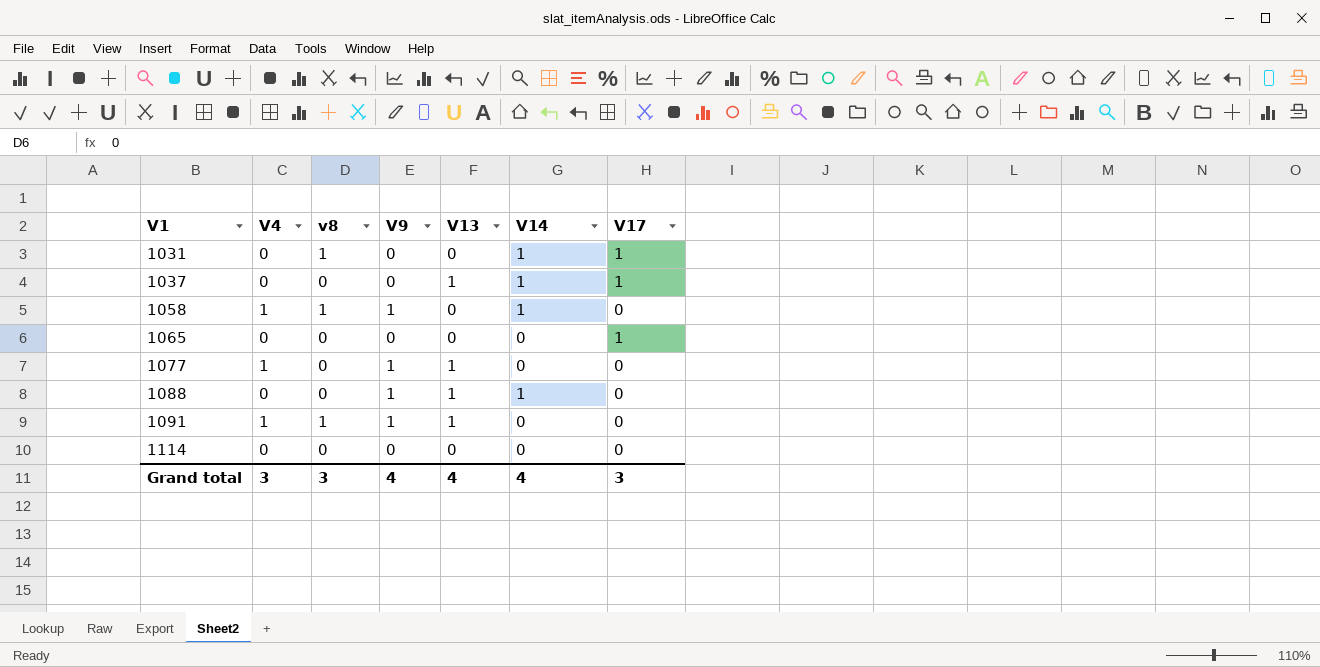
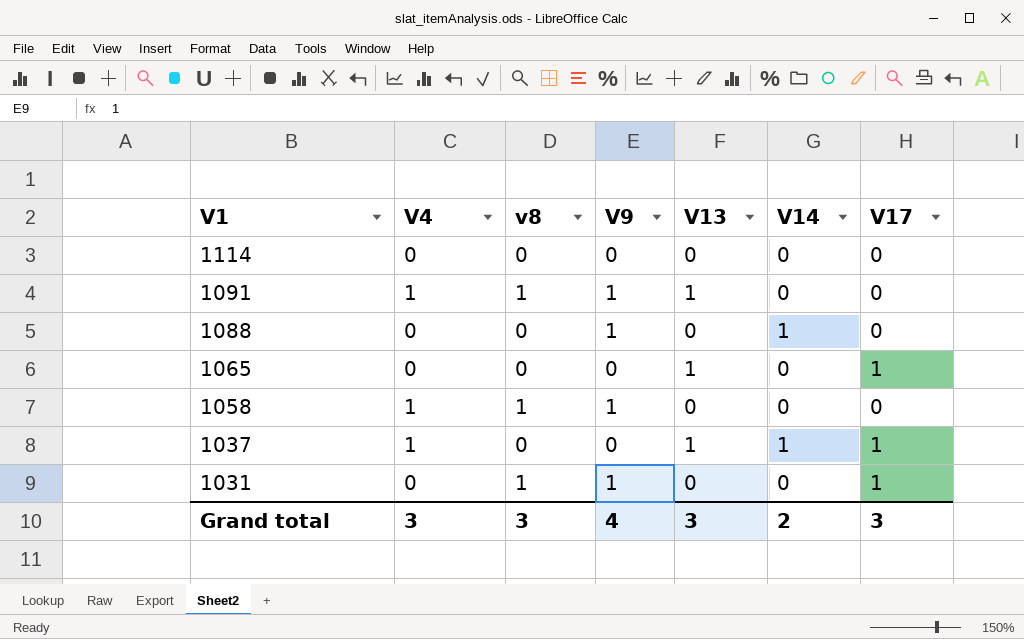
row order: V1 ascending -> V1 descending
row 1077: 1 | 0 | 1 | 1 | 0 | 0 -> none
1088 | V13: 1 -> 0
1065 | V13: 0 -> 1
1058 | V14: 1 -> 0
1037 | V4: 0 -> 1
1031 | V9: 0 -> 1
1031 | V14: 1 -> 0
Grand total | V13: 4 -> 3
Grand total | V14: 4 -> 2

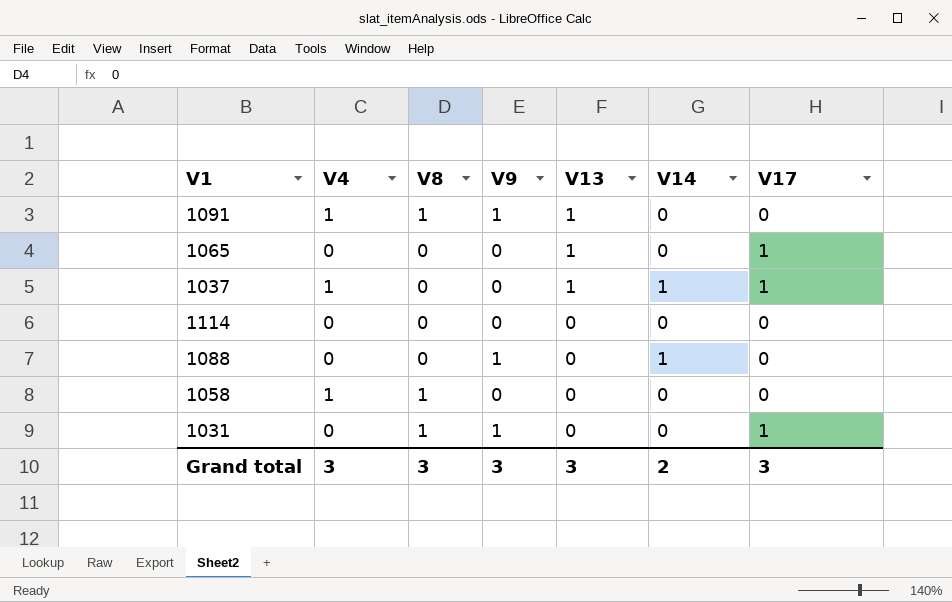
row order: V1 descending -> V13 descending
column name: v8 -> V8
1058 | V9: 1 -> 0
Grand total | V9: 4 -> 3

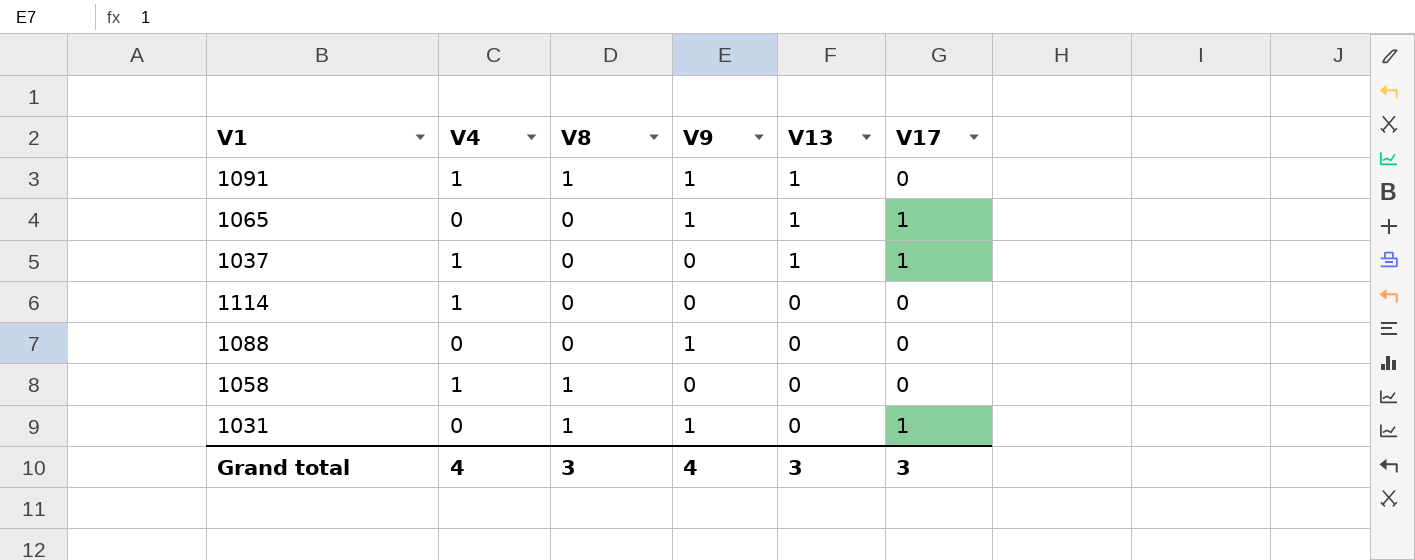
column V14 | position: 6 -> none
1065 | V9: 0 -> 1
1114 | V4: 0 -> 1
Grand total | V4: 3 -> 4
Grand total | V9: 3 -> 4

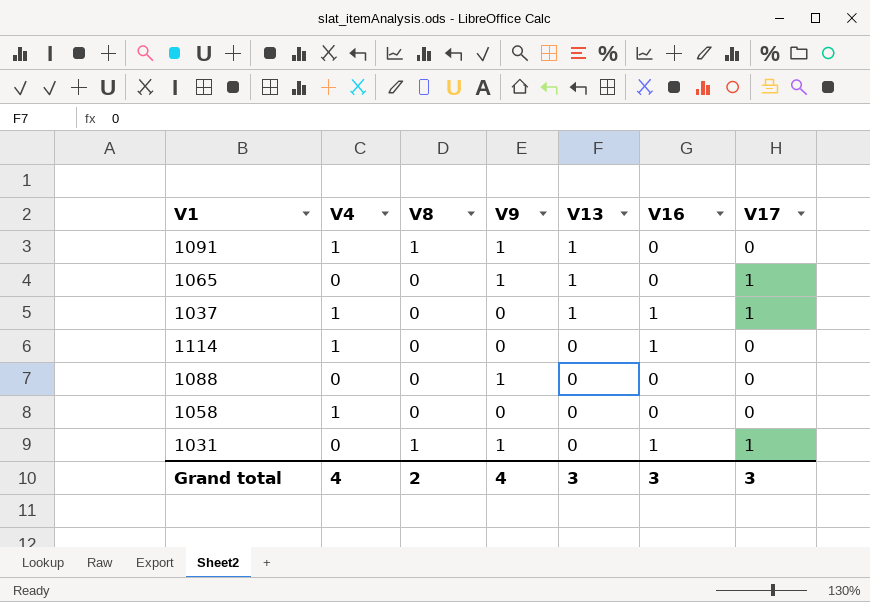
column V16 | position: none -> 6
1058 | V8: 1 -> 0
Grand total | V8: 3 -> 2

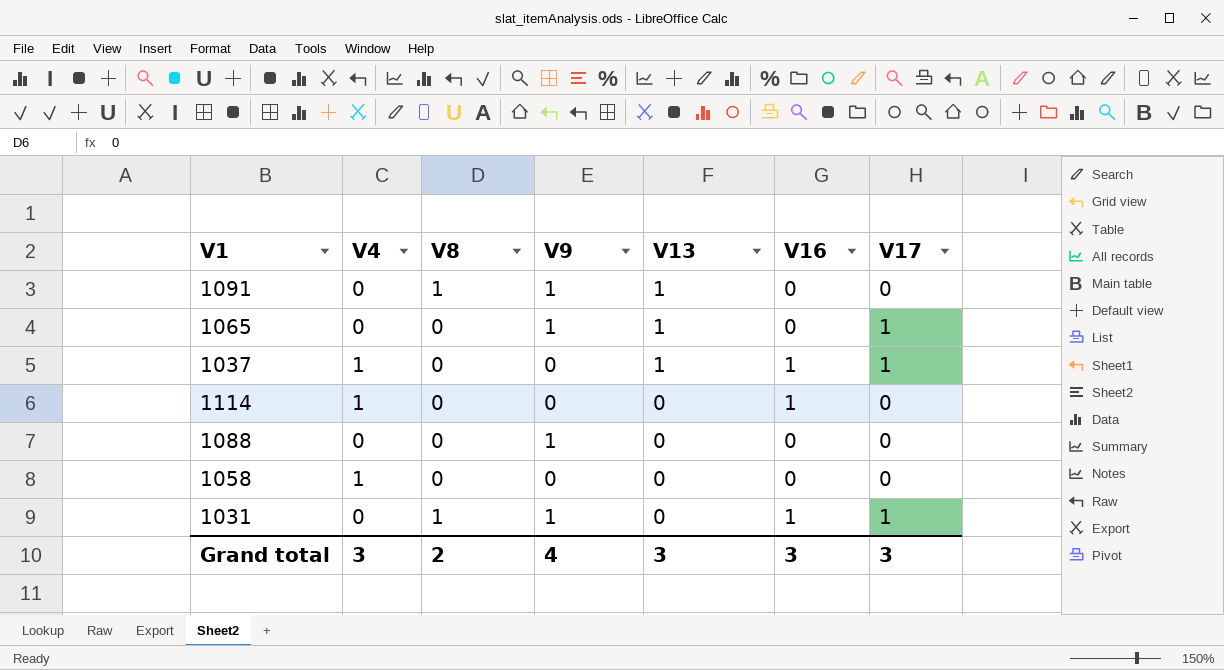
1091 | V4: 1 -> 0
Grand total | V4: 4 -> 3

